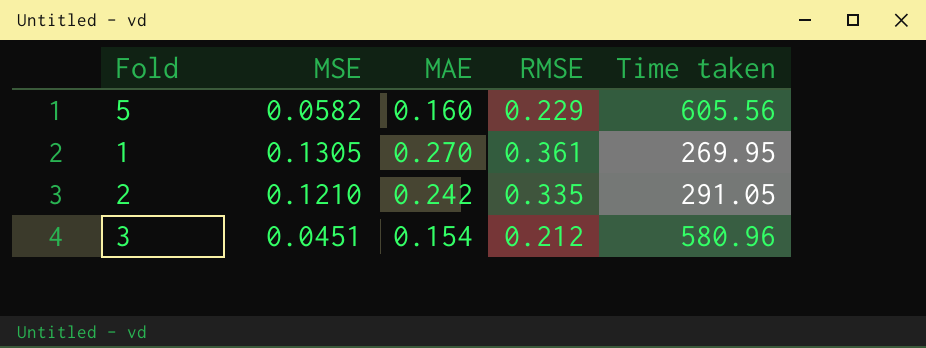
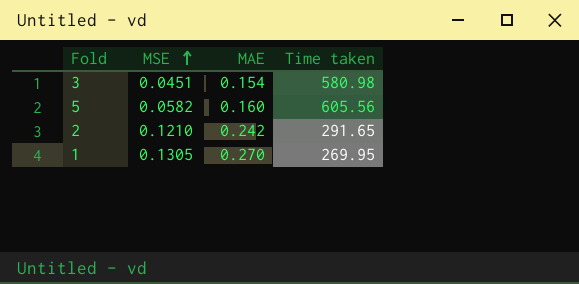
row order: none -> MSE ascending
column RMSE | position: 4 -> none
3 | Time taken: 580.96 -> 580.98
2 | Time taken: 291.05 -> 291.65

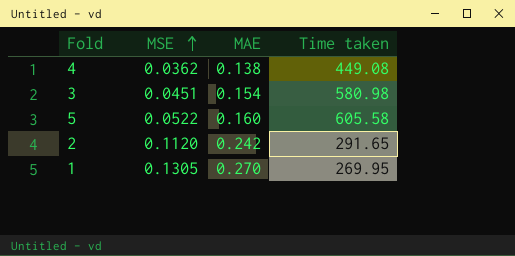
row 4: none -> 0.0362 | 0.138 | 449.08
5 | MSE: 0.0582 -> 0.0522
5 | Time taken: 605.56 -> 605.58
2 | MSE: 0.1210 -> 0.1120

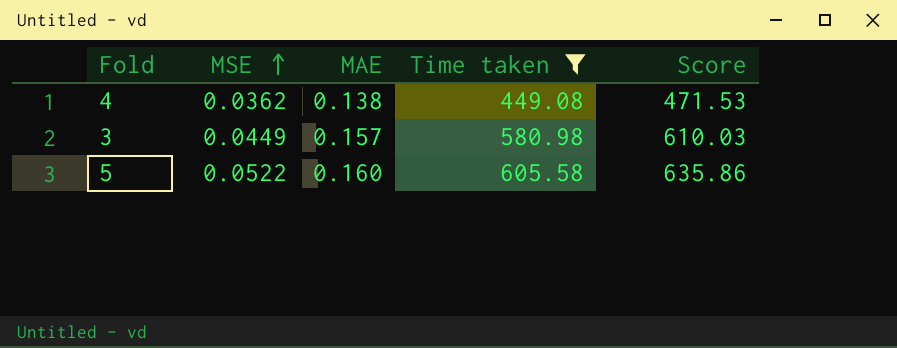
filter: none -> Time taken >= 449.08
column Score | formula: none -> [Time taken] * 1.05
3 | MSE: 0.0451 -> 0.0449
3 | MAE: 0.154 -> 0.157

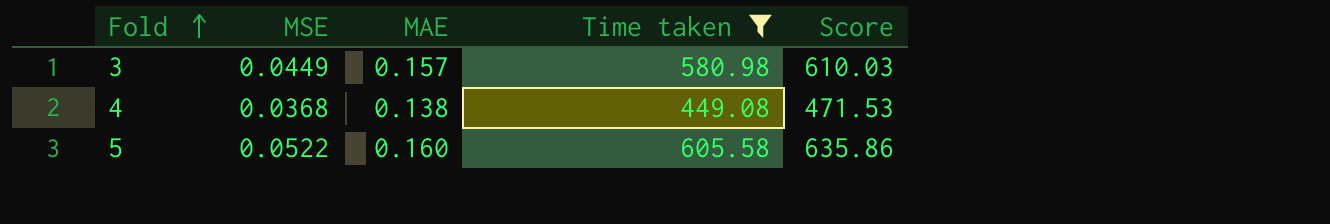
row order: MSE ascending -> Fold ascending
4 | MSE: 0.0362 -> 0.0368

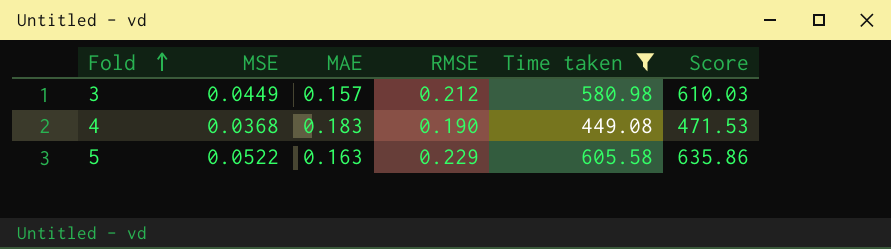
column RMSE | position: none -> 4
4 | MAE: 0.138 -> 0.183
5 | MAE: 0.160 -> 0.163

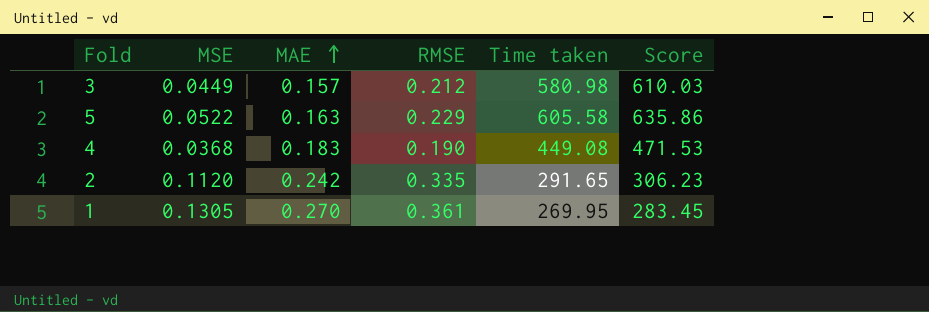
filter: Time taken >= 449.08 -> none
row order: Fold ascending -> MAE ascending

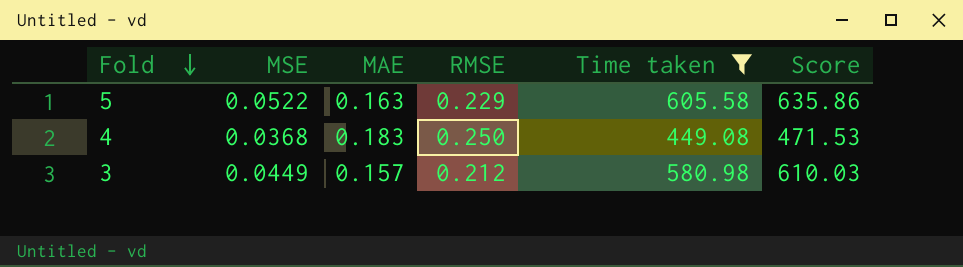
filter: none -> Time taken >= 449.08
row order: MAE ascending -> Fold descending
4 | RMSE: 0.190 -> 0.250

